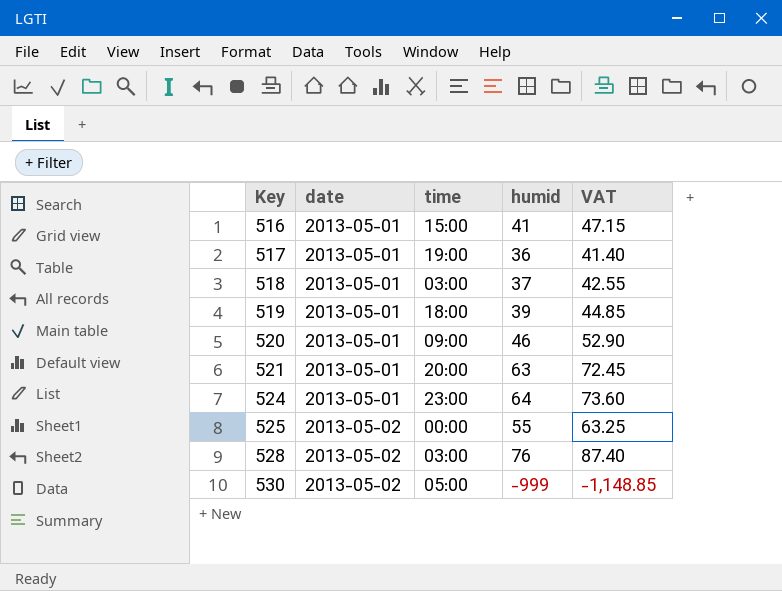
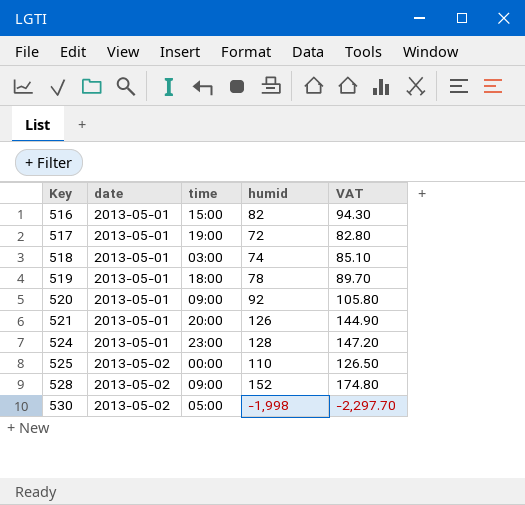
516 | humid: 41 -> 82
516 | VAT: 47.15 -> 94.30
517 | humid: 36 -> 72
517 | VAT: 41.40 -> 82.80
518 | humid: 37 -> 74
518 | VAT: 42.55 -> 85.10
519 | humid: 39 -> 78
519 | VAT: 44.85 -> 89.70
520 | humid: 46 -> 92
520 | VAT: 52.90 -> 105.80
521 | humid: 63 -> 126
521 | VAT: 72.45 -> 144.90
524 | humid: 64 -> 128
524 | VAT: 73.60 -> 147.20
525 | humid: 55 -> 110
525 | VAT: 63.25 -> 126.50
528 | time: 03:00 -> 09:00
528 | humid: 76 -> 152
528 | VAT: 87.40 -> 174.80
530 | humid: -999 -> -1,998
530 | VAT: -1,148.85 -> -2,297.70

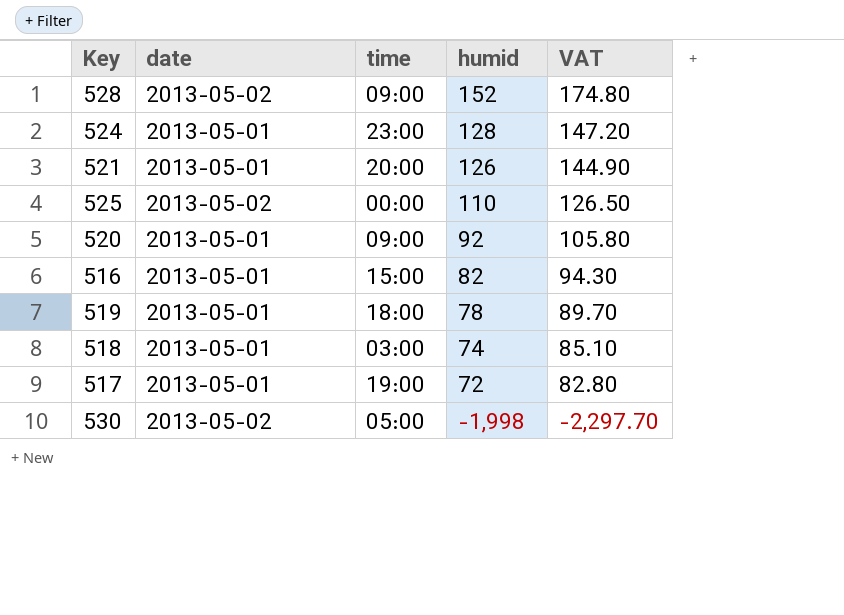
row order: Key ascending -> humid descending

